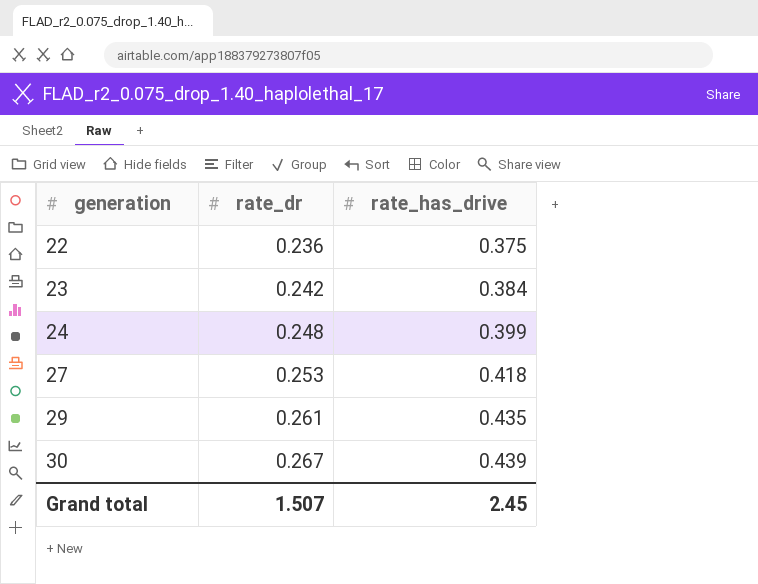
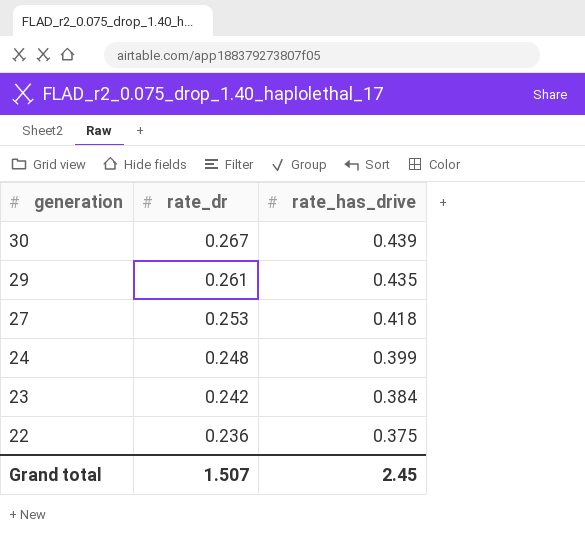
row order: generation ascending -> generation descending

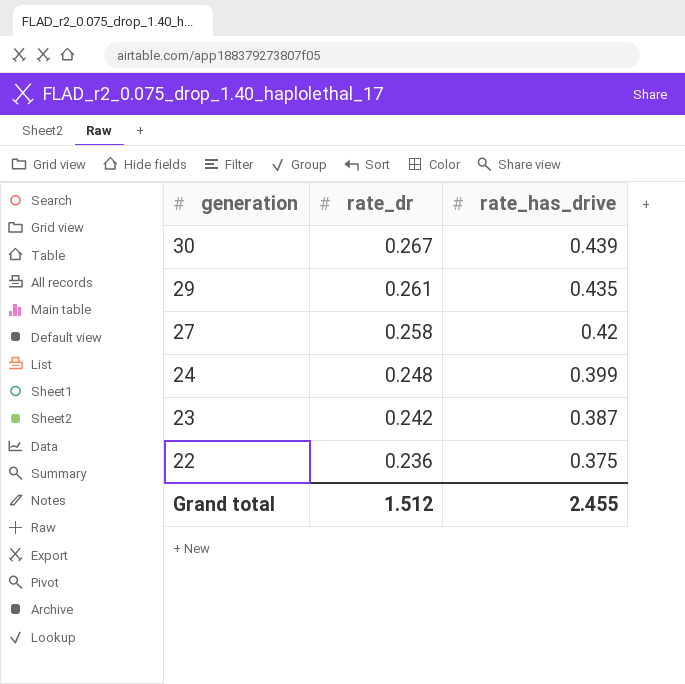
27 | rate_dr: 0.253 -> 0.258
27 | rate_has_drive: 0.418 -> 0.42
23 | rate_has_drive: 0.384 -> 0.387
Grand total | rate_dr: 1.507 -> 1.512
Grand total | rate_has_drive: 2.45 -> 2.455

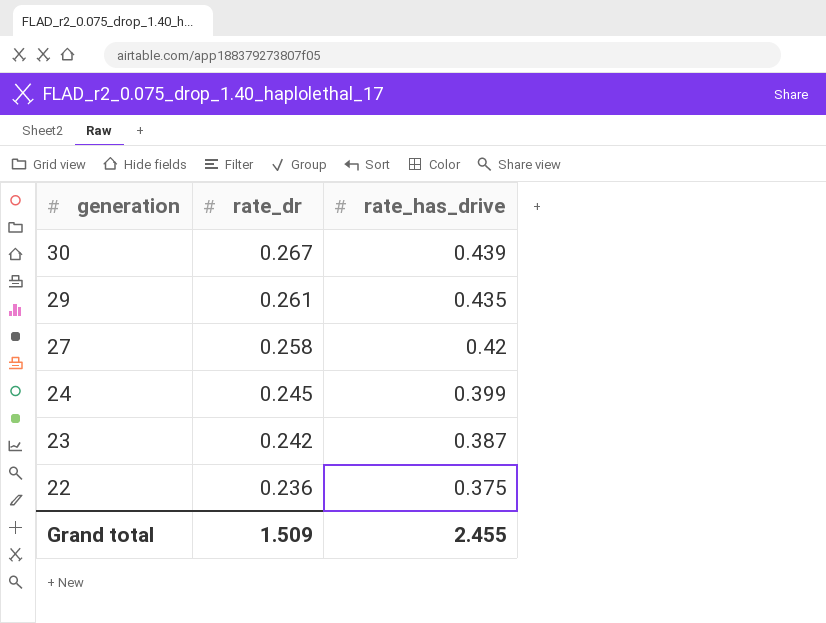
24 | rate_dr: 0.248 -> 0.245
Grand total | rate_dr: 1.512 -> 1.509

